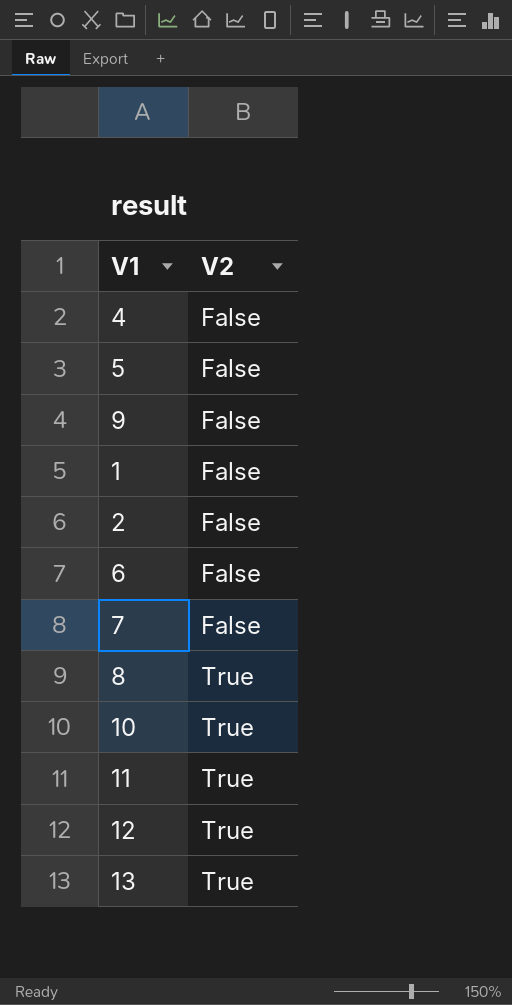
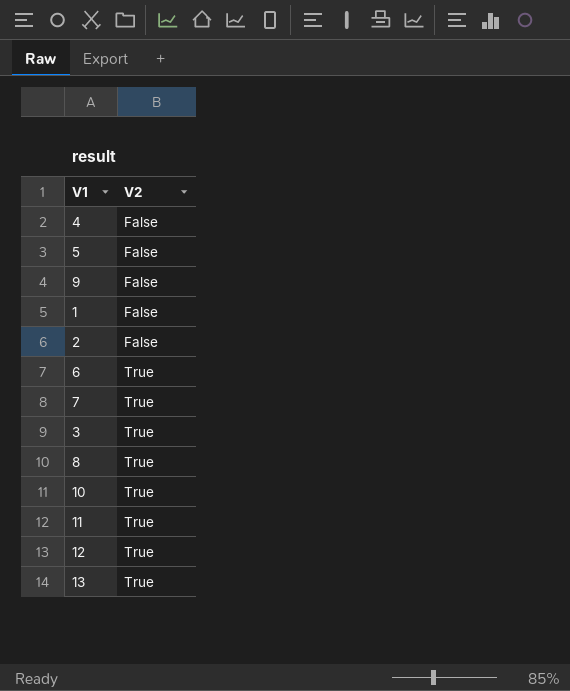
6 | V2: False -> True
7 | V2: False -> True
row 3: none -> True

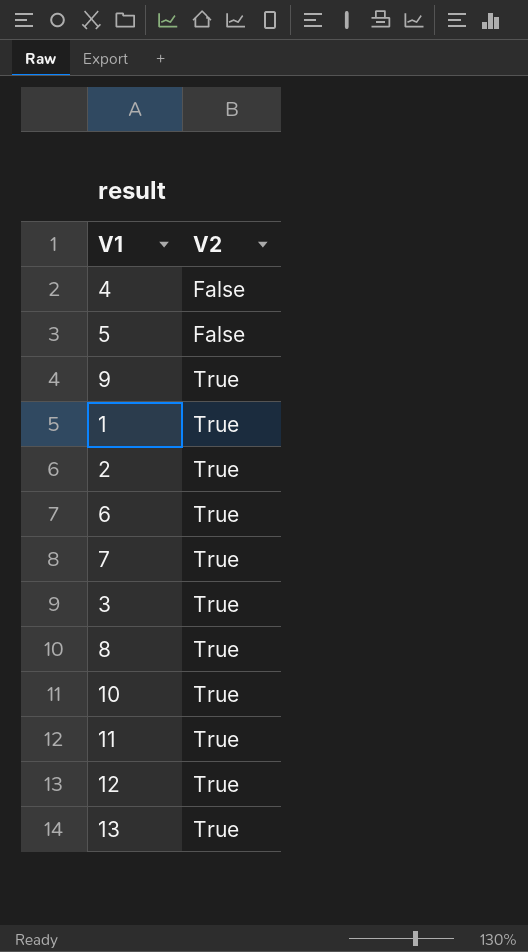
9 | V2: False -> True
1 | V2: False -> True
2 | V2: False -> True

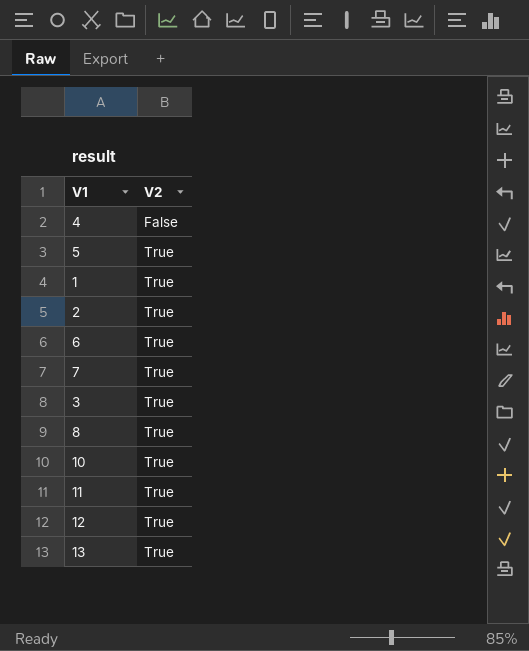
row 9: True -> none
5 | V2: False -> True

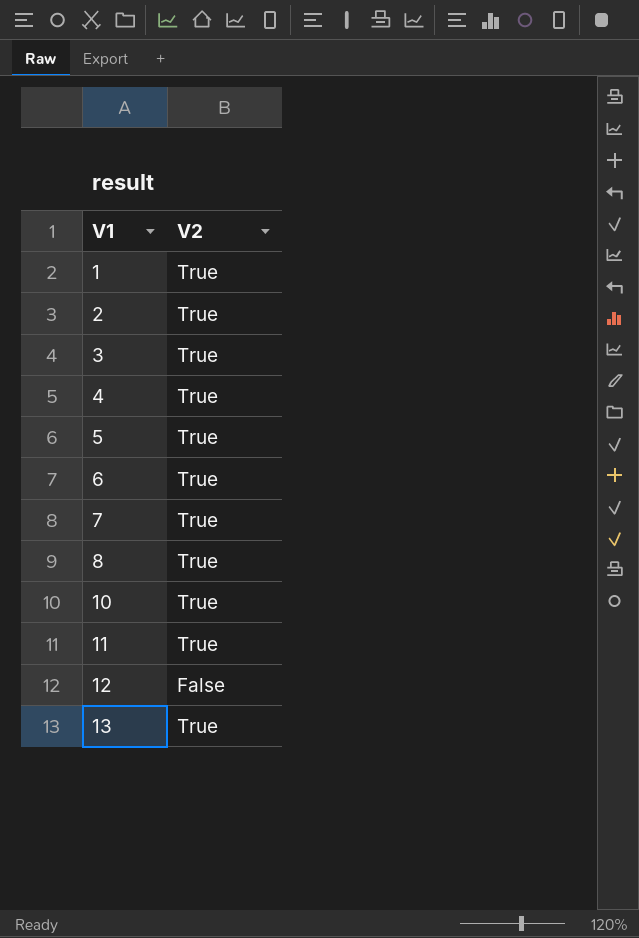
row order: V2 ascending -> V1 ascending
4 | V2: False -> True
12 | V2: True -> False

